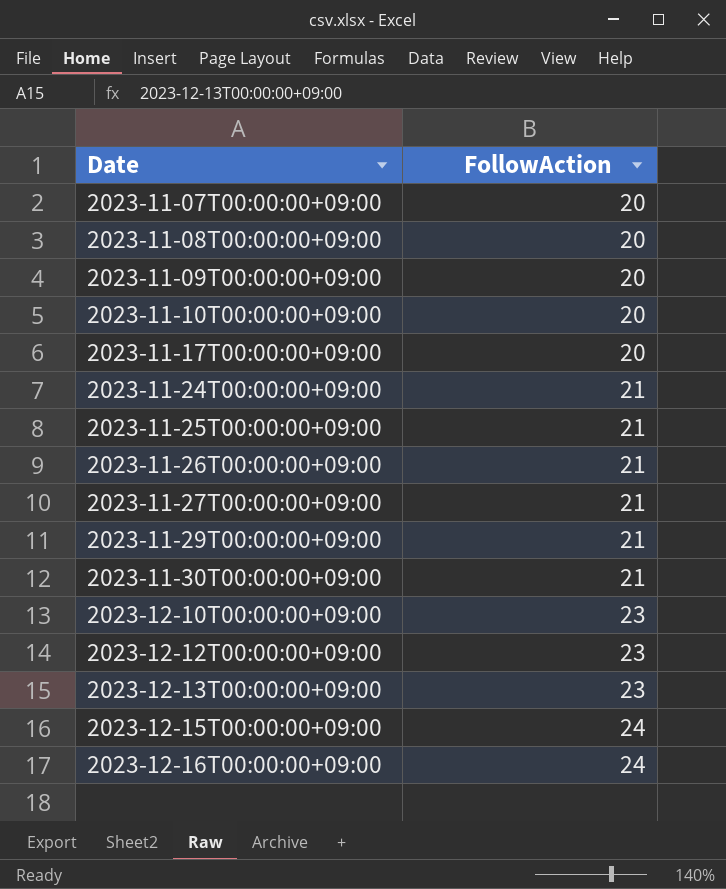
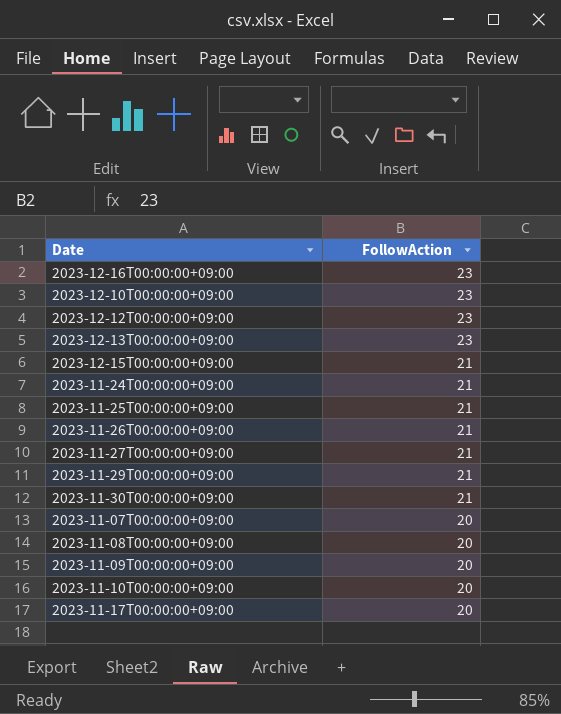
row order: Date ascending -> FollowAction descending
2023-12-16T00:00:00+09:00 | FollowAction: 24 -> 23
2023-12-15T00:00:00+09:00 | FollowAction: 24 -> 21

